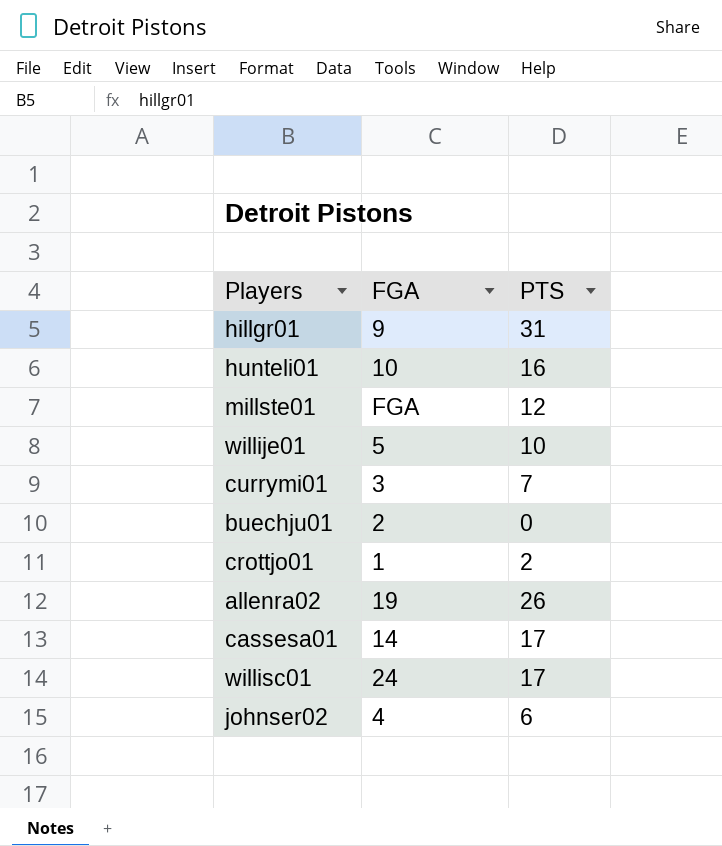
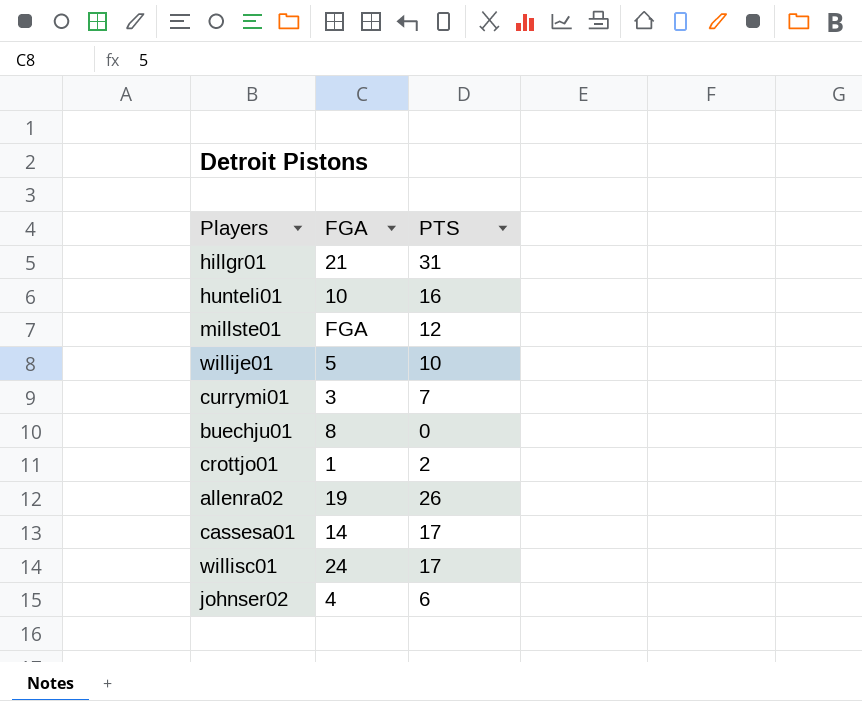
hillgr01 | FGA: 9 -> 21
buechju01 | FGA: 2 -> 8

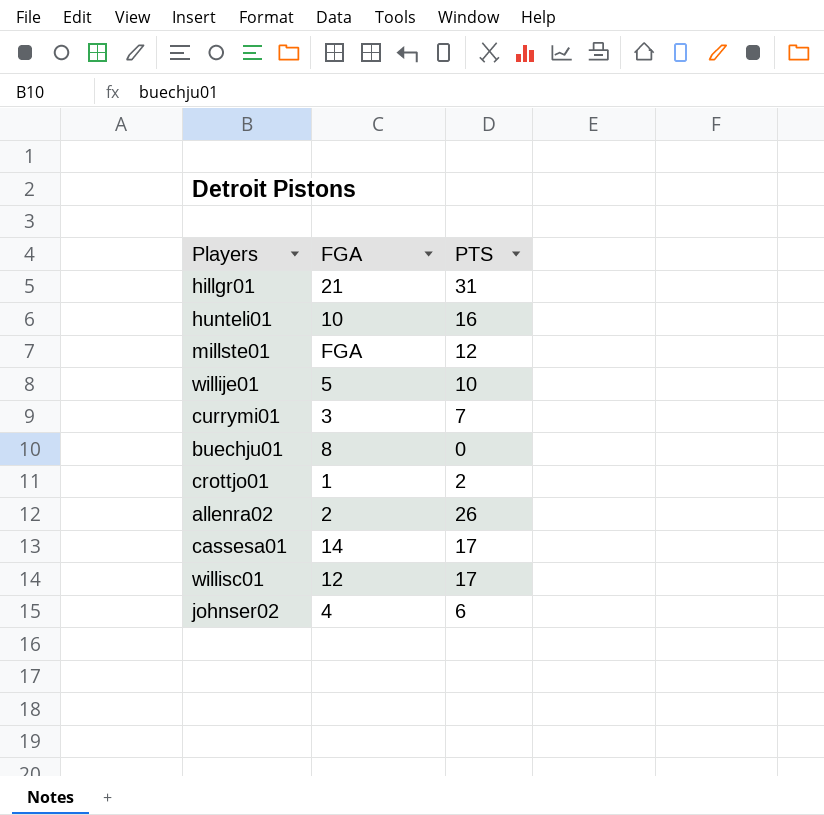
allenra02 | FGA: 19 -> 2
willisc01 | FGA: 24 -> 12

